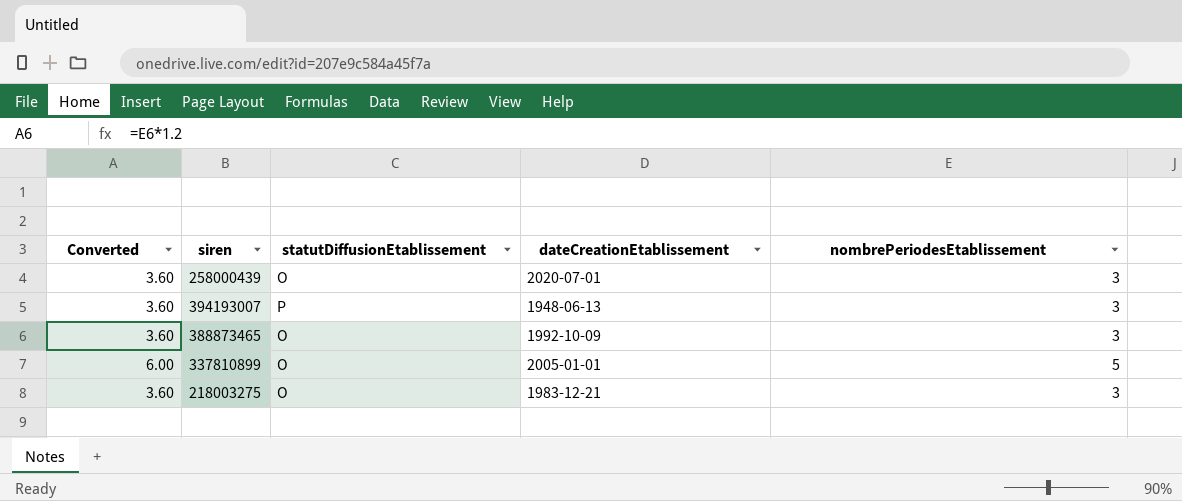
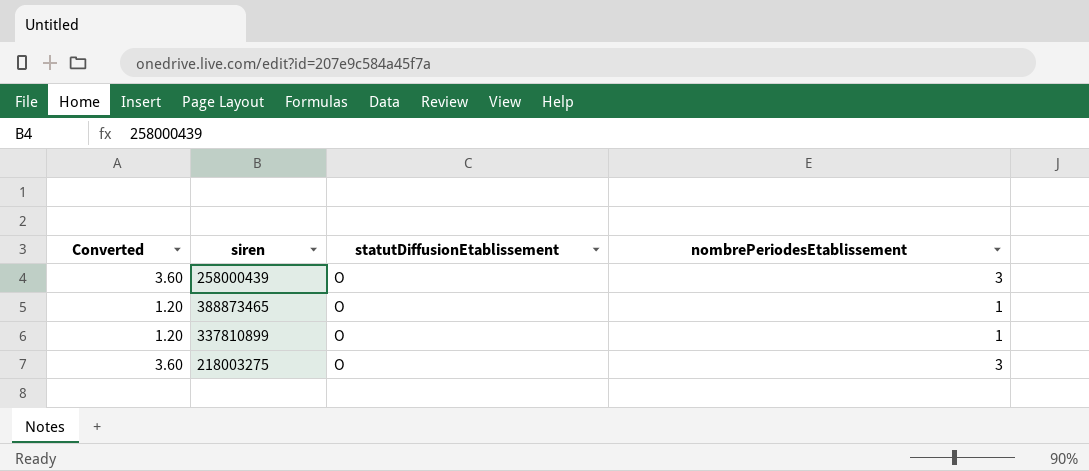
column dateCreationEtablissement | position: 4 -> none
row 394193007: 3.60 | P | 1948-06-13 | 3 -> none
388873465 | Converted: 3.60 -> 1.20
388873465 | nombrePeriodesEtablissement: 3 -> 1
337810899 | Converted: 6.00 -> 1.20
337810899 | nombrePeriodesEtablissement: 5 -> 1

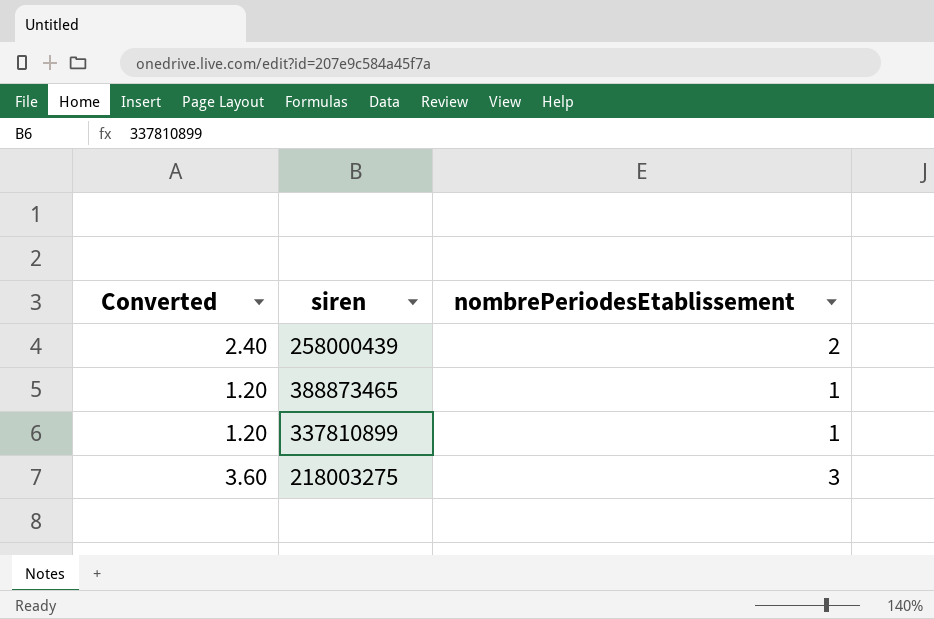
column statutDiffusionEtablissement | position: 3 -> none
258000439 | Converted: 3.60 -> 2.40
258000439 | nombrePeriodesEtablissement: 3 -> 2

